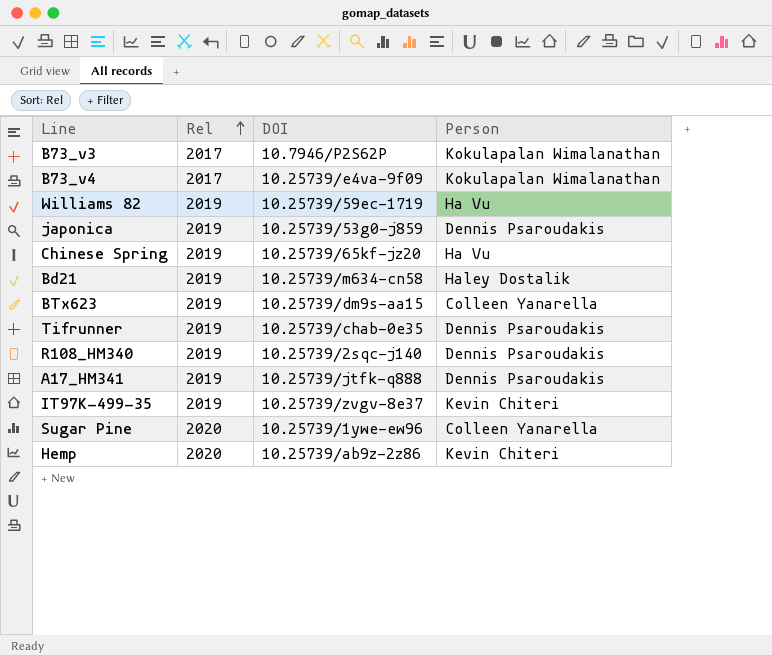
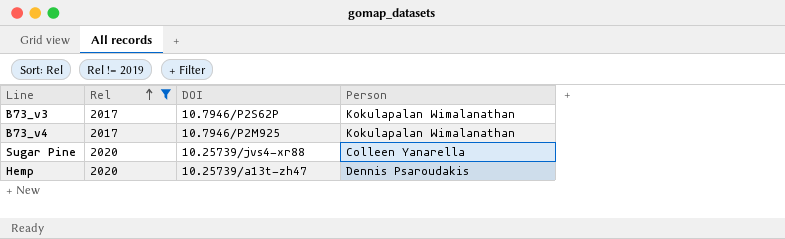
filter: none -> Rel != 2019
B73_v4 | DOI: 10.25739/e4va-9f09 -> 10.7946/P2M925
Sugar Pine | DOI: 10.25739/1ywe-ew96 -> 10.25739/jvs4-xr88
Hemp | DOI: 10.25739/ab9z-2z86 -> 10.25739/a13t-zh47
Hemp | Person: Kevin Chiteri -> Dennis Psaroudakis

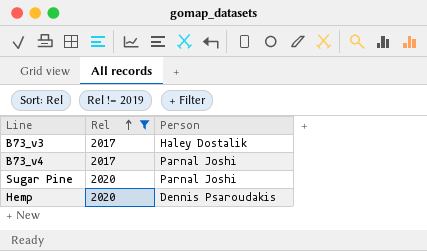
column DOI | position: 3 -> none
B73_v3 | Person: Kokulapalan Wimalanathan -> Haley Dostalik
B73_v4 | Person: Kokulapalan Wimalanathan -> Parnal Joshi
Sugar Pine | Person: Colleen Yanarella -> Parnal Joshi

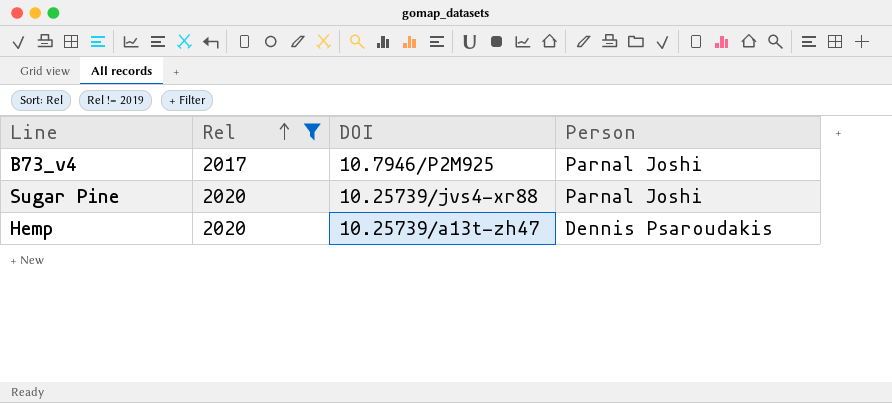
column DOI | position: none -> 3
row B73_v3: 2017 | Haley Dostalik -> none

